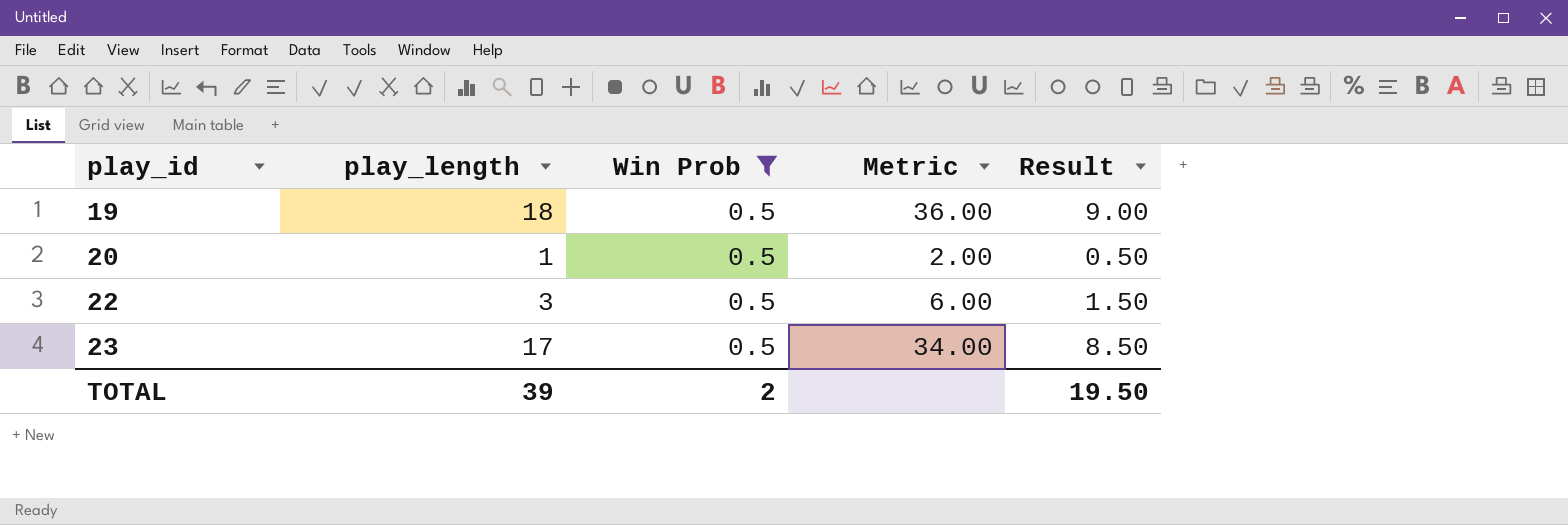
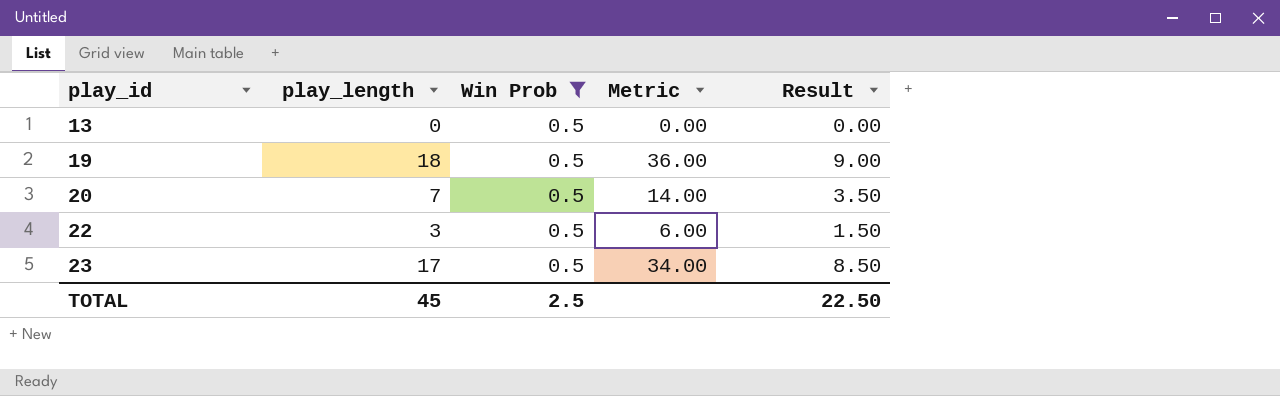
row 13: none -> 0 | 0.5 | 0.00 | 0.00
20 | play_length: 1 -> 7
20 | Metric: 2.00 -> 14.00
20 | Result: 0.50 -> 3.50
TOTAL | play_length: 39 -> 45
TOTAL | Win Prob: 2 -> 2.5
TOTAL | Result: 19.50 -> 22.50

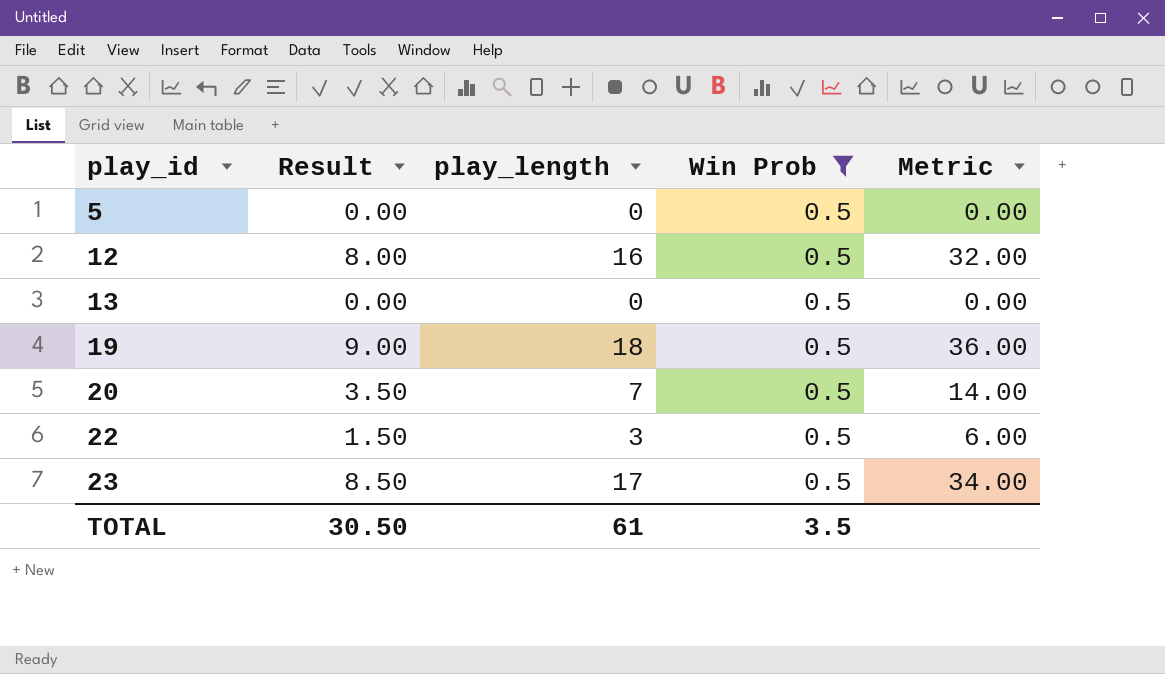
column Result | position: 5 -> 2
row 5: none -> 0.00 | 0 | 0.5 | 0.00
row 12: none -> 8.00 | 16 | 0.5 | 32.00
TOTAL | Result: 22.50 -> 30.50
TOTAL | play_length: 45 -> 61
TOTAL | Win Prob: 2.5 -> 3.5

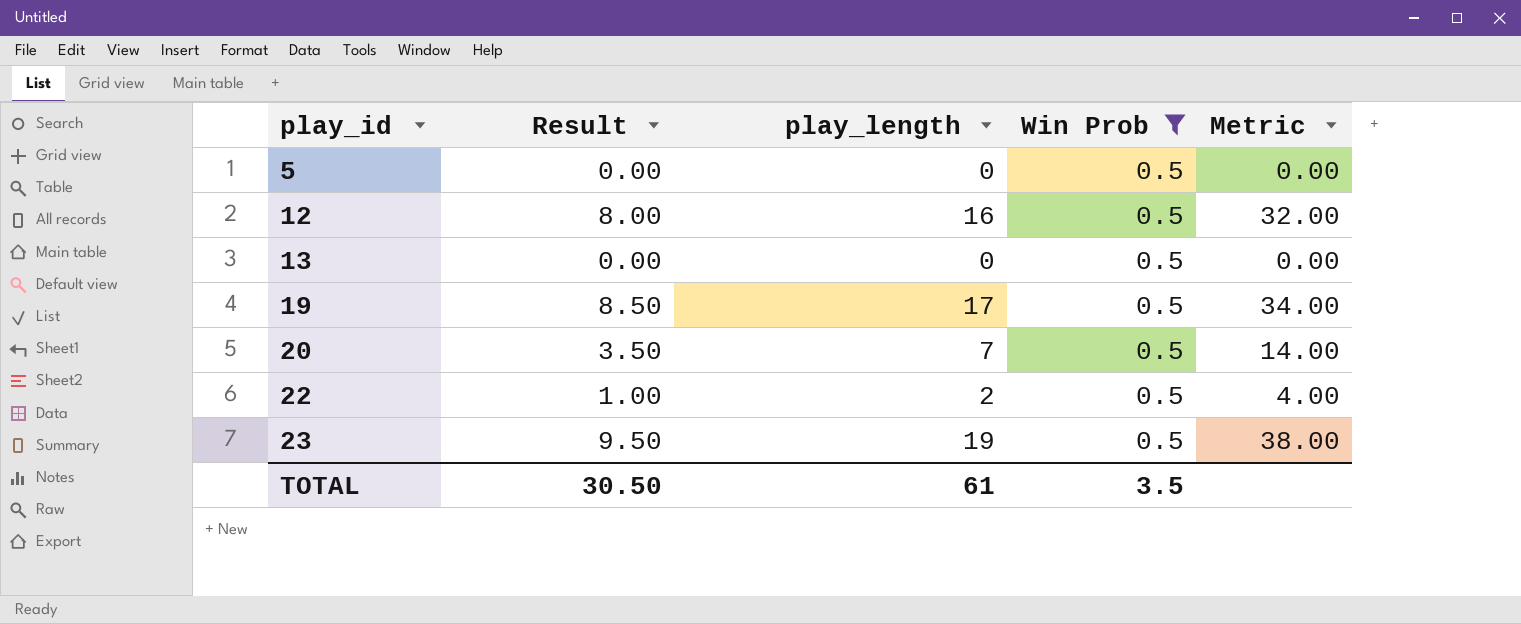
19 | Result: 9.00 -> 8.50
19 | play_length: 18 -> 17
19 | Metric: 36.00 -> 34.00
22 | Result: 1.50 -> 1.00
22 | play_length: 3 -> 2
22 | Metric: 6.00 -> 4.00
23 | Result: 8.50 -> 9.50
23 | play_length: 17 -> 19
23 | Metric: 34.00 -> 38.00

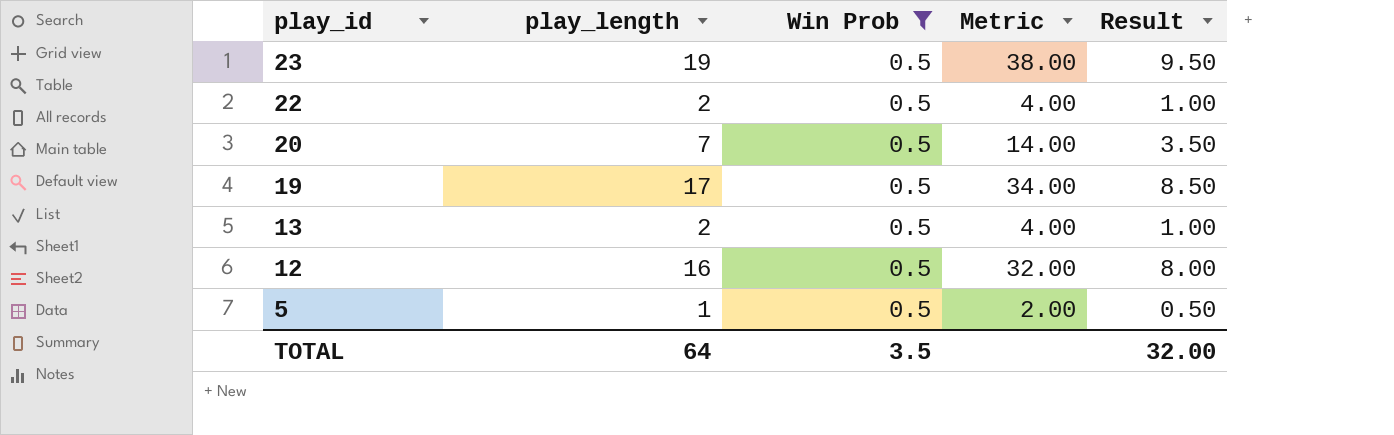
row order: play_id ascending -> play_id descending
column Result | position: 2 -> 5
13 | play_length: 0 -> 2
13 | Metric: 0.00 -> 4.00
13 | Result: 0.00 -> 1.00
5 | play_length: 0 -> 1
5 | Metric: 0.00 -> 2.00
5 | Result: 0.00 -> 0.50
TOTAL | play_length: 61 -> 64
TOTAL | Result: 30.50 -> 32.00

